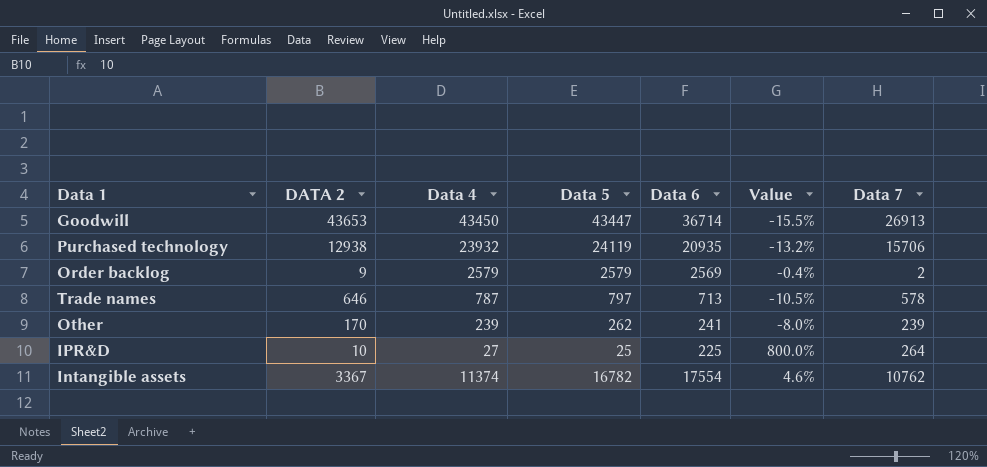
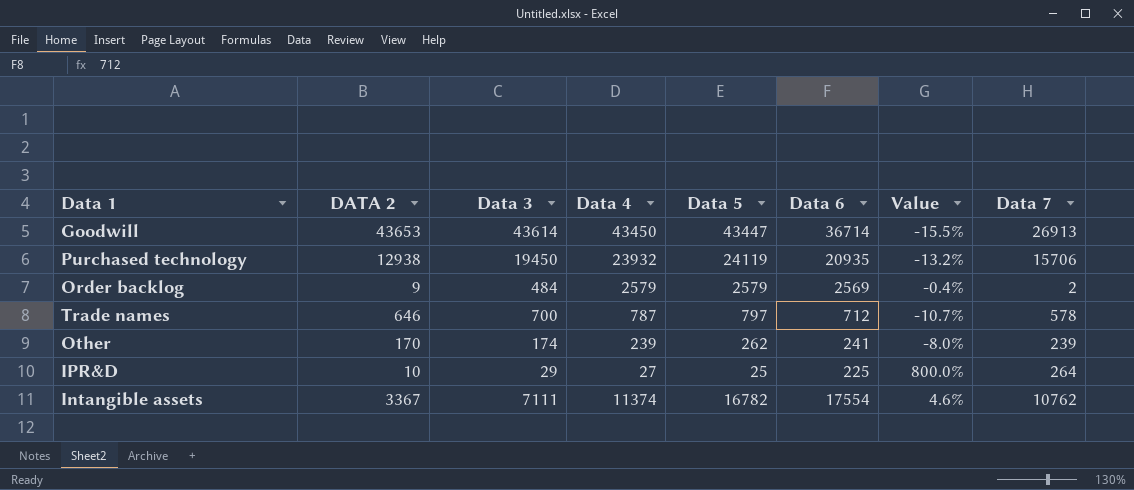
column Data 3 | position: none -> 3
Trade names | Data 6: 713 -> 712
Trade names | Value: -10.5% -> -10.7%

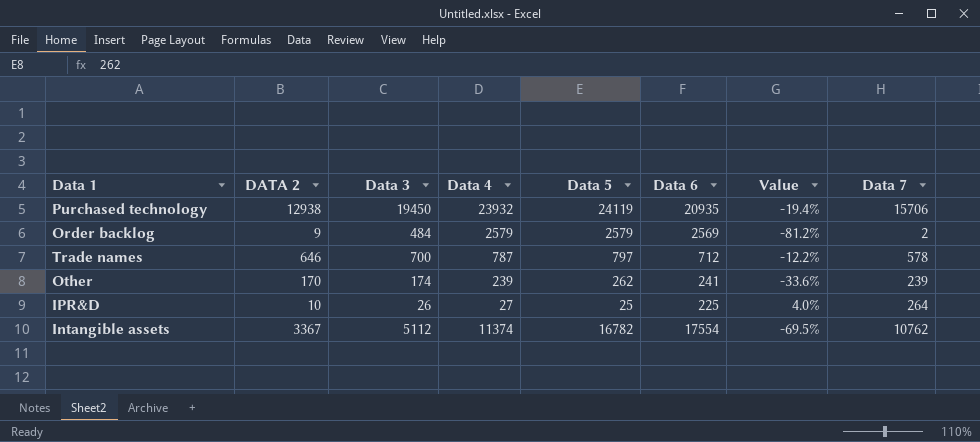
column Value | formula: ([Data 6] - [Data 5]) / [Data 5] -> ([Data 3] - [Data 5]) / [Data 5]
row Goodwill: 43653 | 43614 | 43450 | 43447 | 36714 | -15.5% | 26913 -> none
IPR&D | Data 3: 29 -> 26
Intangible assets | Data 3: 7111 -> 5112

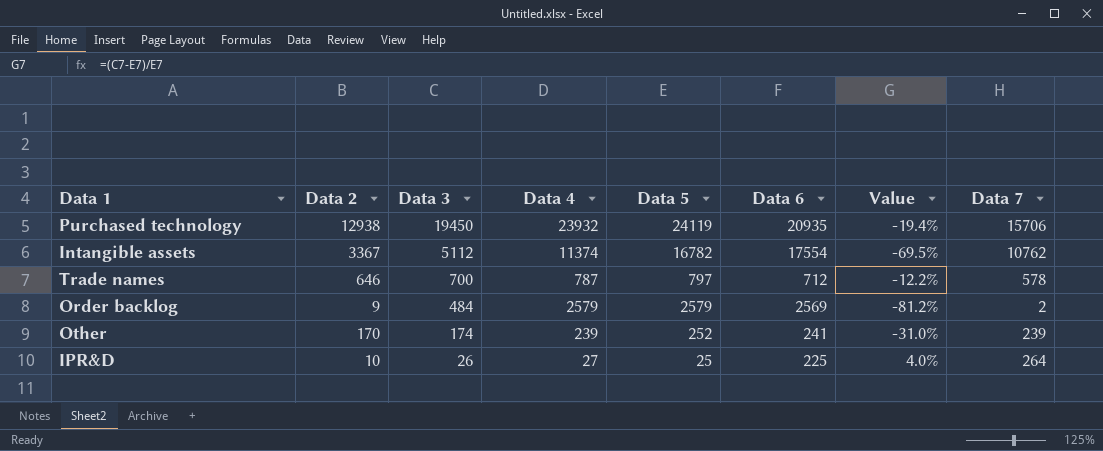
row order: none -> Data 3 descending
column name: DATA 2 -> Data 2
Other | Data 5: 262 -> 252
Other | Value: -33.6% -> -31.0%

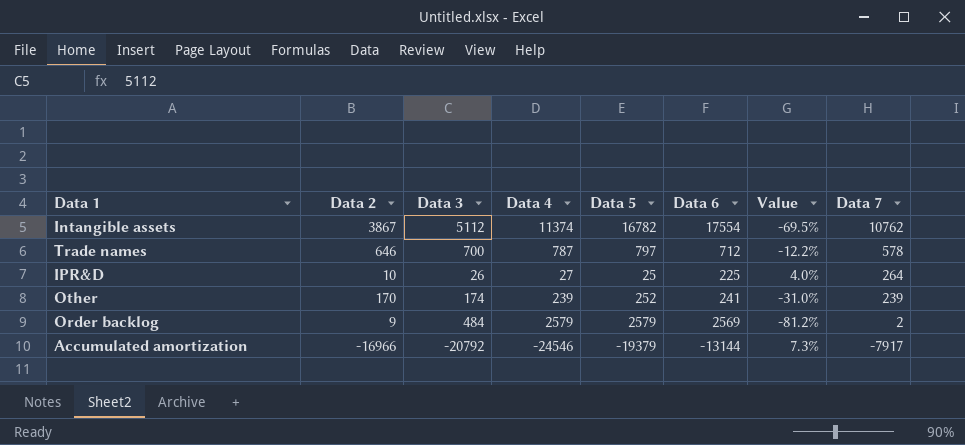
row order: Data 3 descending -> Data 7 descending
row Purchased technology: 12938 | 19450 | 23932 | 24119 | 20935 | -19.4% | 15706 -> none
Intangible assets | Data 2: 3367 -> 3867
row Accumulated amortization: none -> -16966 | -20792 | -24546 | -19379 | -13144 | 7.3% | -7917

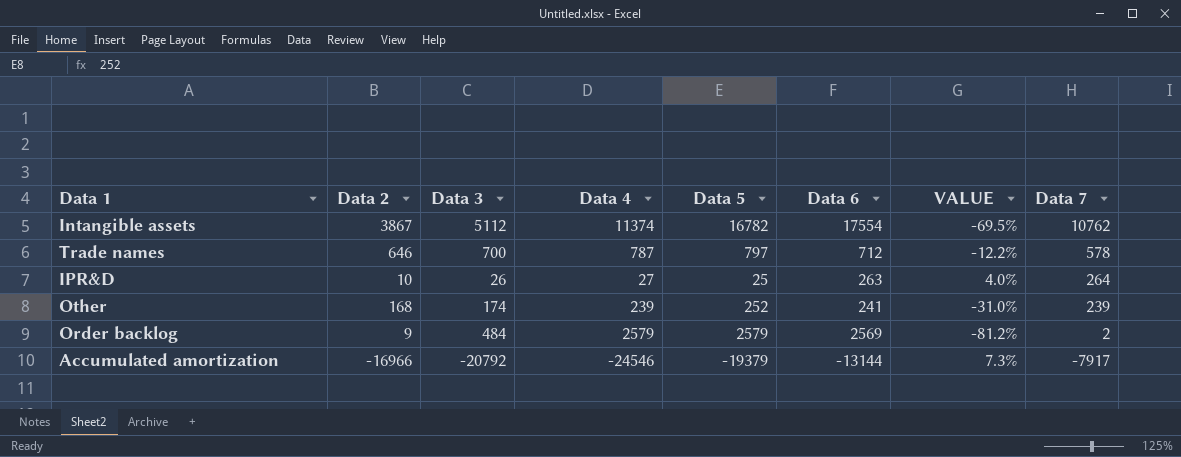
column name: Value -> VALUE
IPR&D | Data 6: 225 -> 263
Other | Data 2: 170 -> 168

